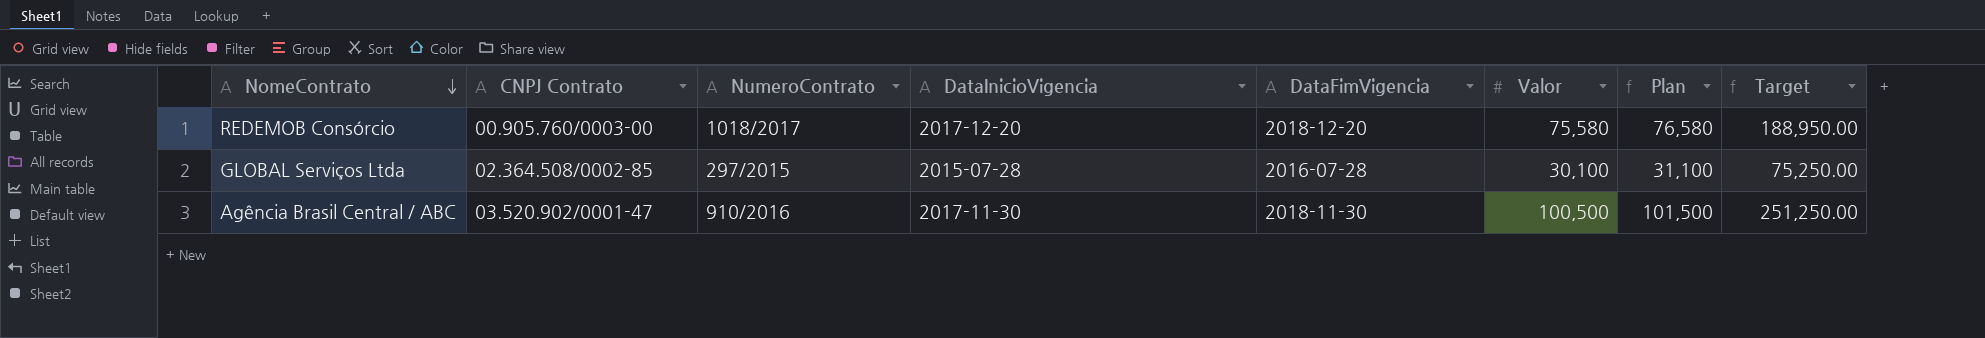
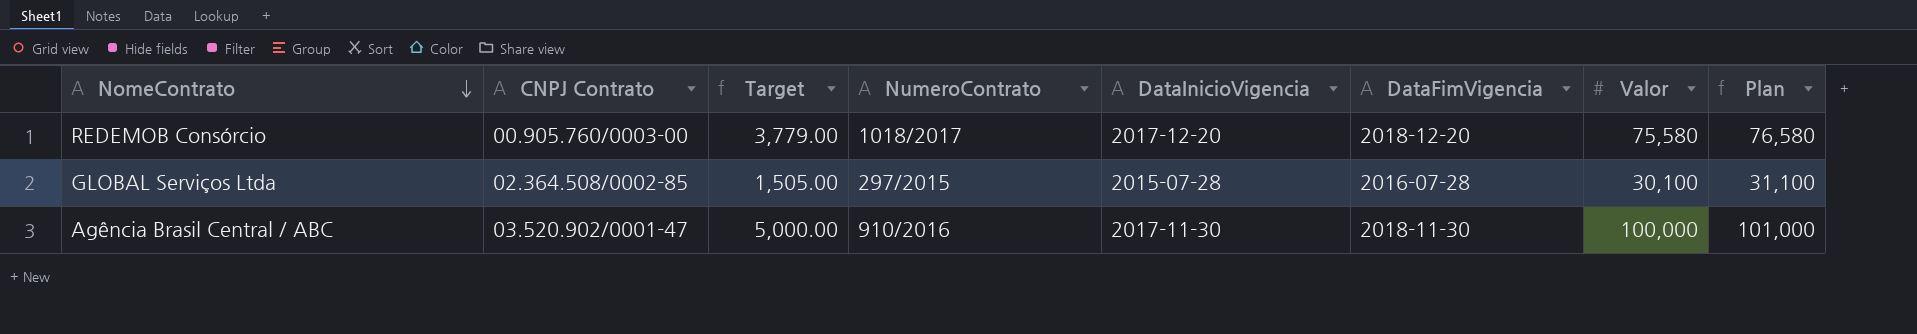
column Target | formula: [Valor] * 2.5 -> [Valor] * 0.05
column Target | position: 8 -> 3
Agência Brasil Central / ABC | Valor: 100,500 -> 100,000
Agência Brasil Central / ABC | Plan: 101,500 -> 101,000

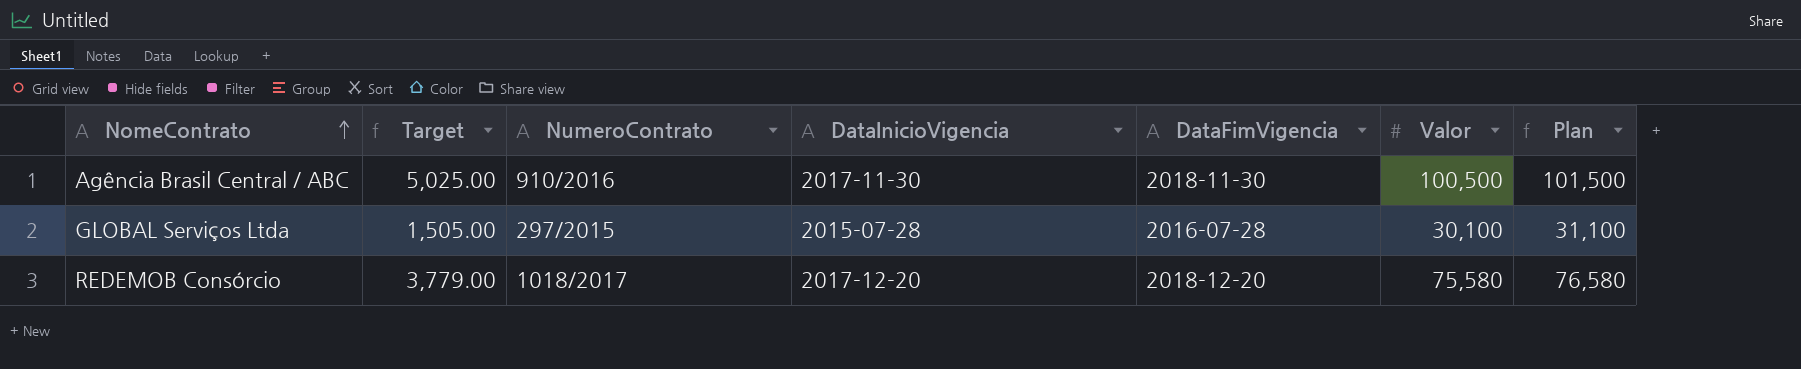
row order: NomeContrato descending -> NomeContrato ascending
column CNPJ Contrato | position: 2 -> none
Agência Brasil Central / ABC | Target: 5,000.00 -> 5,025.00
Agência Brasil Central / ABC | Valor: 100,000 -> 100,500
Agência Brasil Central / ABC | Plan: 101,000 -> 101,500

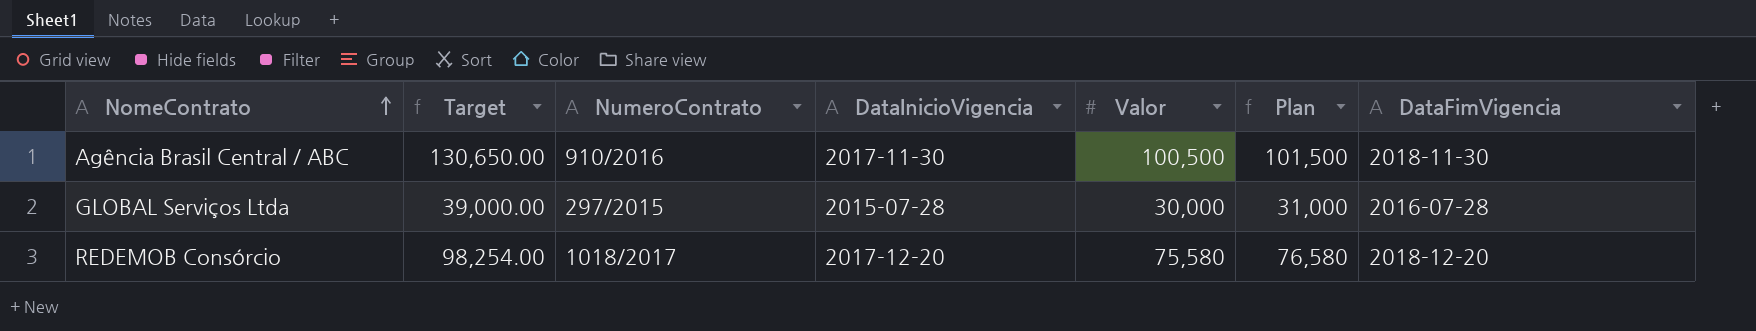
column Target | formula: [Valor] * 0.05 -> [Valor] * 1.3
column DataFimVigencia | position: 5 -> 7
GLOBAL Serviços Ltda | Valor: 30,100 -> 30,000
GLOBAL Serviços Ltda | Plan: 31,100 -> 31,000

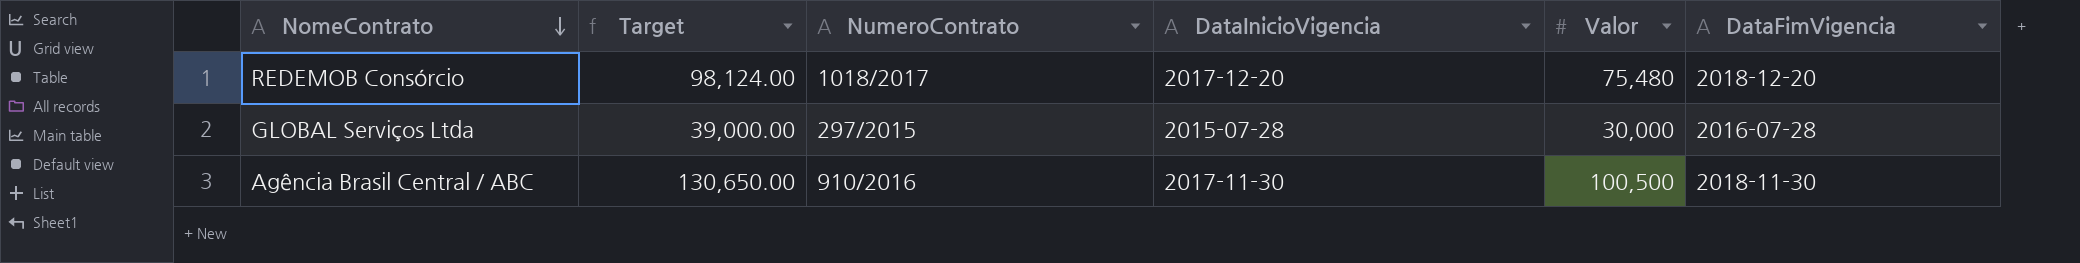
row order: NomeContrato ascending -> NomeContrato descending
column Plan | formula: [Valor] + 1000 -> none
REDEMOB Consórcio | Target: 98,254.00 -> 98,124.00
REDEMOB Consórcio | Valor: 75,580 -> 75,480

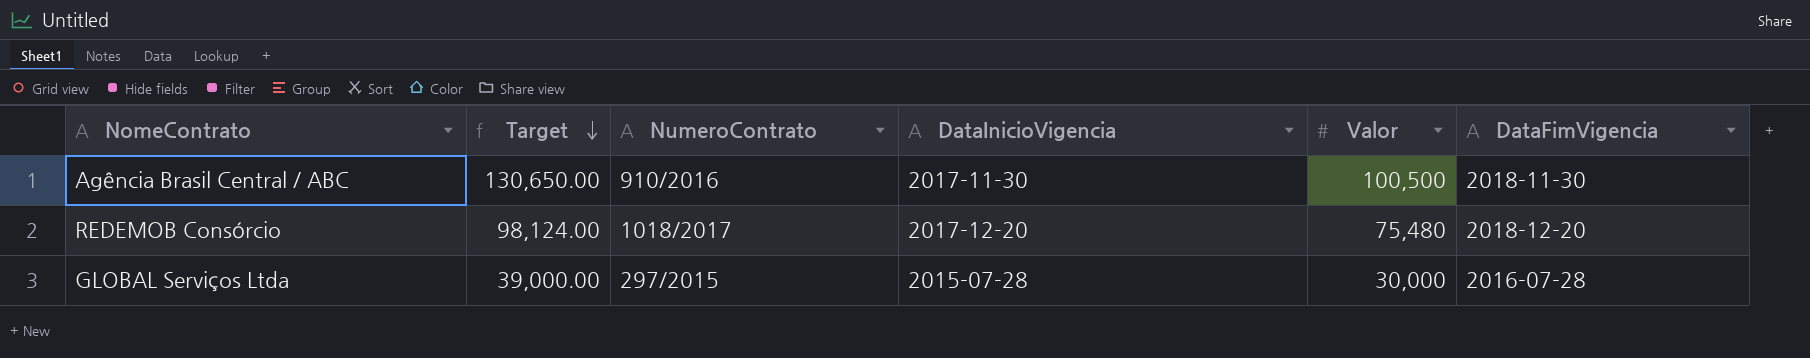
row order: NomeContrato descending -> Target descending

